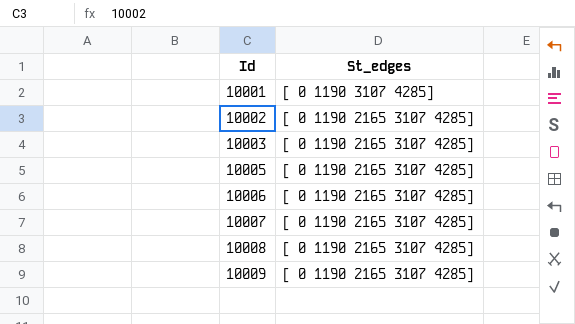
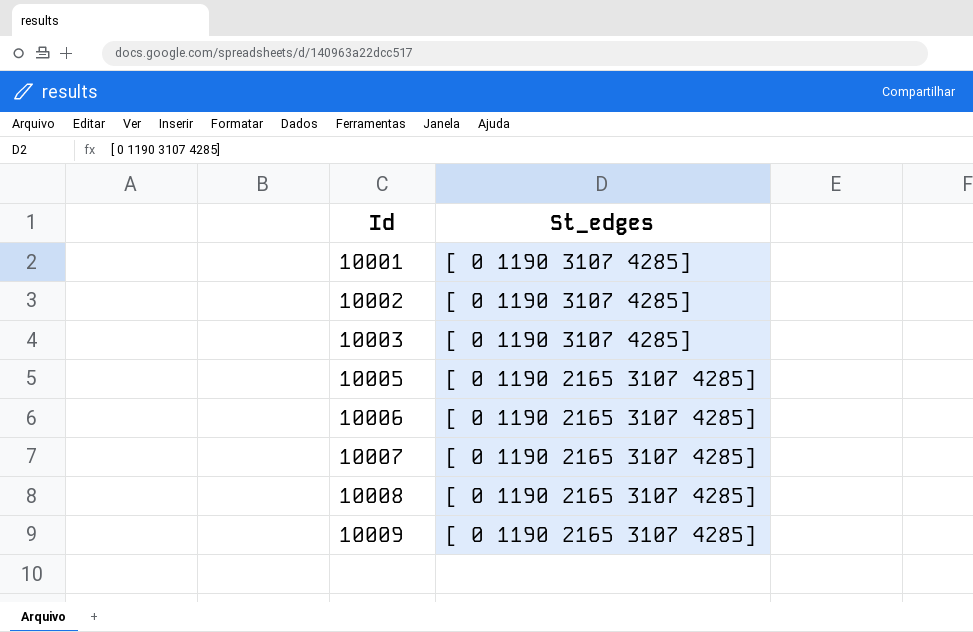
10002 | St_edges: [ 0 1190 2165 3107 4285] -> [ 0 1190 3107 4285]
10003 | St_edges: [ 0 1190 2165 3107 4285] -> [ 0 1190 3107 4285]

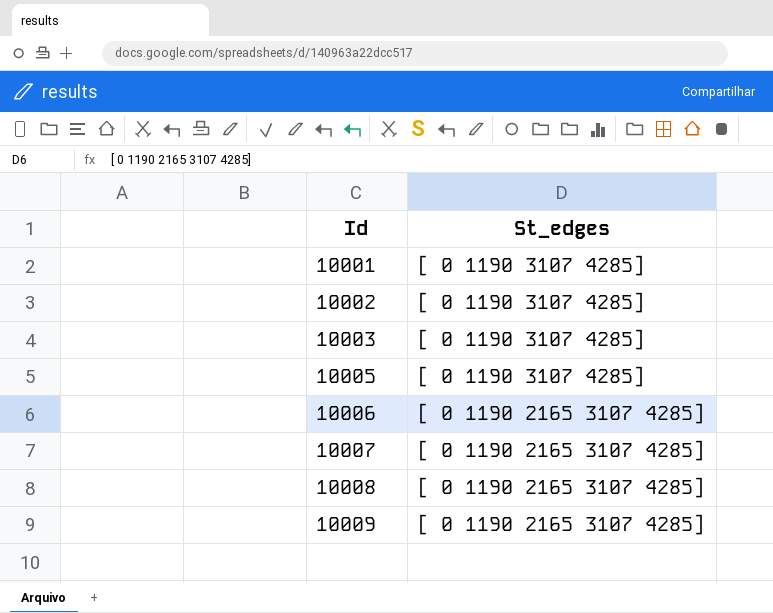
10005 | St_edges: [ 0 1190 2165 3107 4285] -> [ 0 1190 3107 4285]

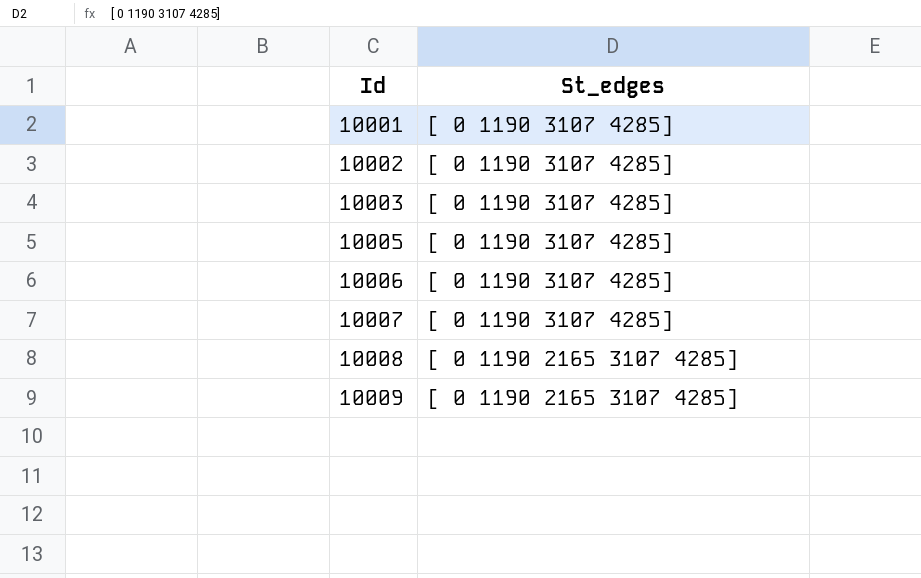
10006 | St_edges: [ 0 1190 2165 3107 4285] -> [ 0 1190 3107 4285]
10007 | St_edges: [ 0 1190 2165 3107 4285] -> [ 0 1190 3107 4285]

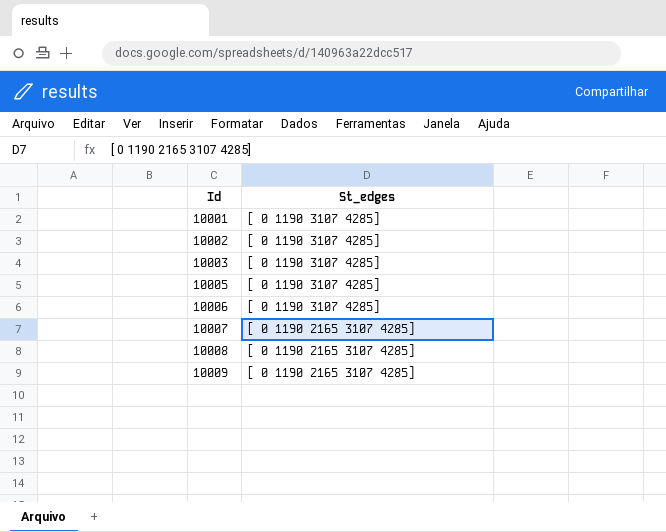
10007 | St_edges: [ 0 1190 3107 4285] -> [ 0 1190 2165 3107 4285]

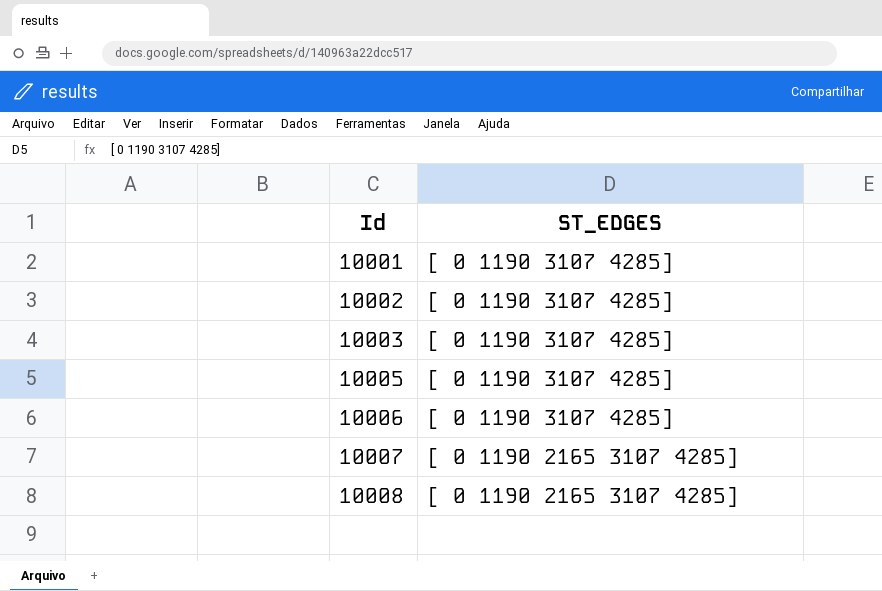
column name: St_edges -> ST_EDGES
row 10009: [ 0 1190 2165 3107 4285] -> none

